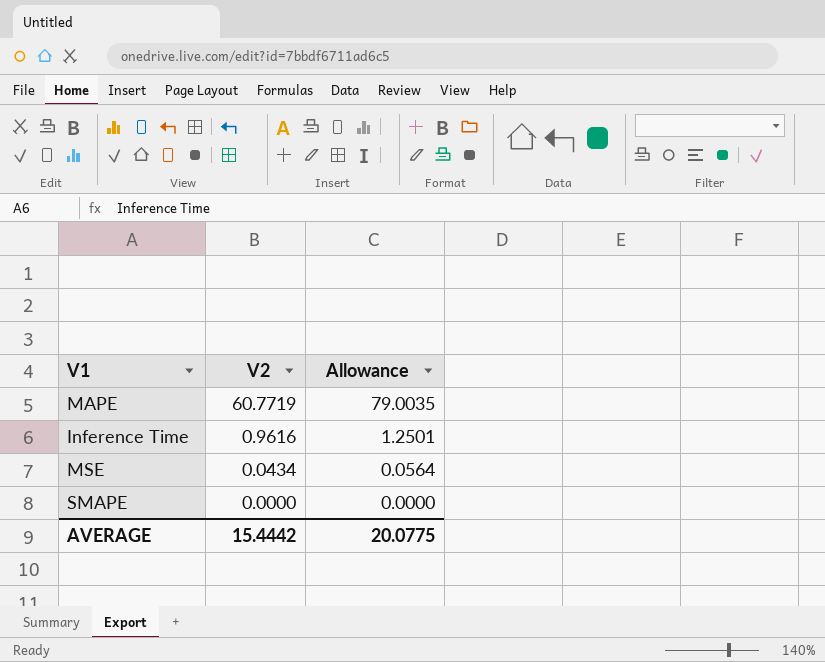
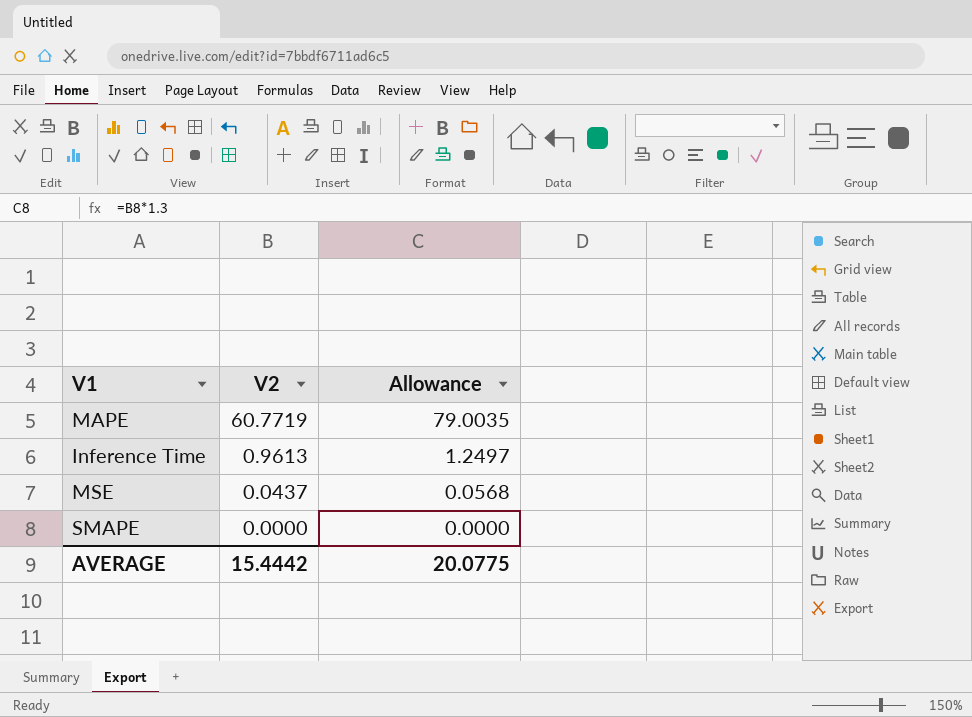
Inference Time | V2: 0.9616 -> 0.9613
Inference Time | Allowance: 1.2501 -> 1.2497
MSE | V2: 0.0434 -> 0.0437
MSE | Allowance: 0.0564 -> 0.0568

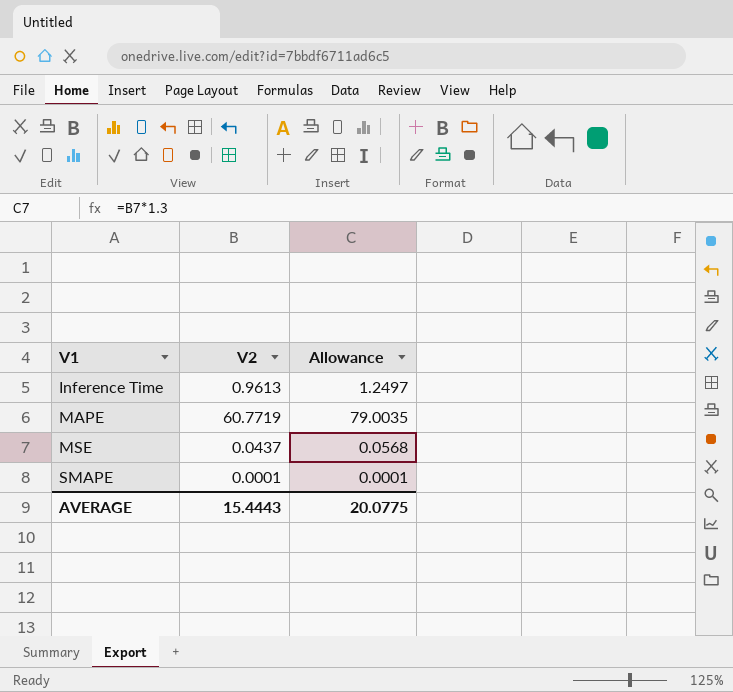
row order: V2 descending -> V1 ascending
SMAPE | V2: 0.0000 -> 0.0001
SMAPE | Allowance: 0.0000 -> 0.0001
AVERAGE | V2: 15.4442 -> 15.4443

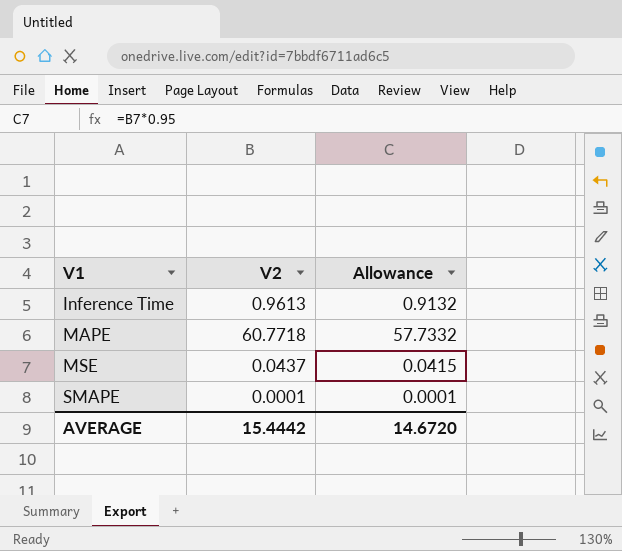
column Allowance | formula: [V2] * 1.3 -> [V2] * 0.95
MAPE | V2: 60.7719 -> 60.7718
AVERAGE | V2: 15.4443 -> 15.4442
AVERAGE | Allowance: 20.0775 -> 14.6720

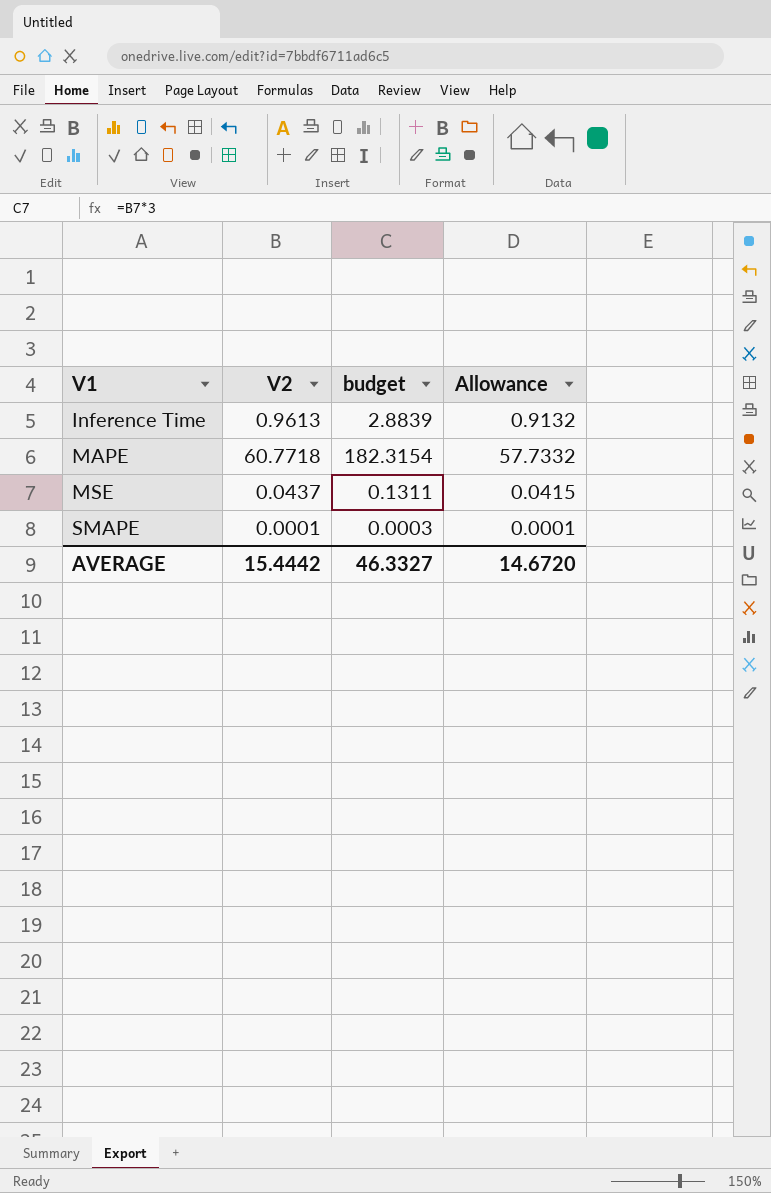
column budget | formula: none -> [V2] * 3

